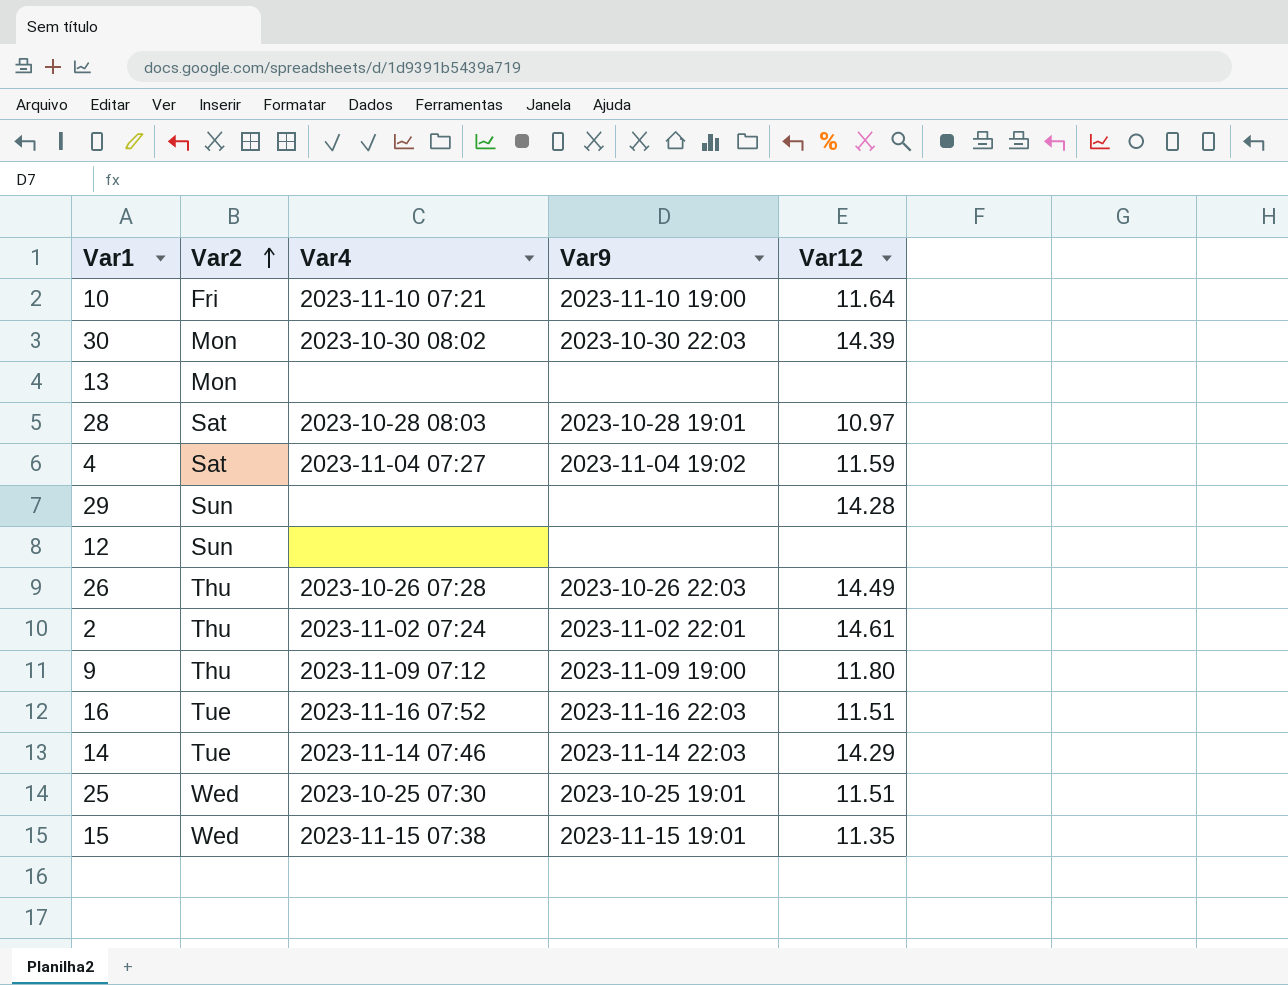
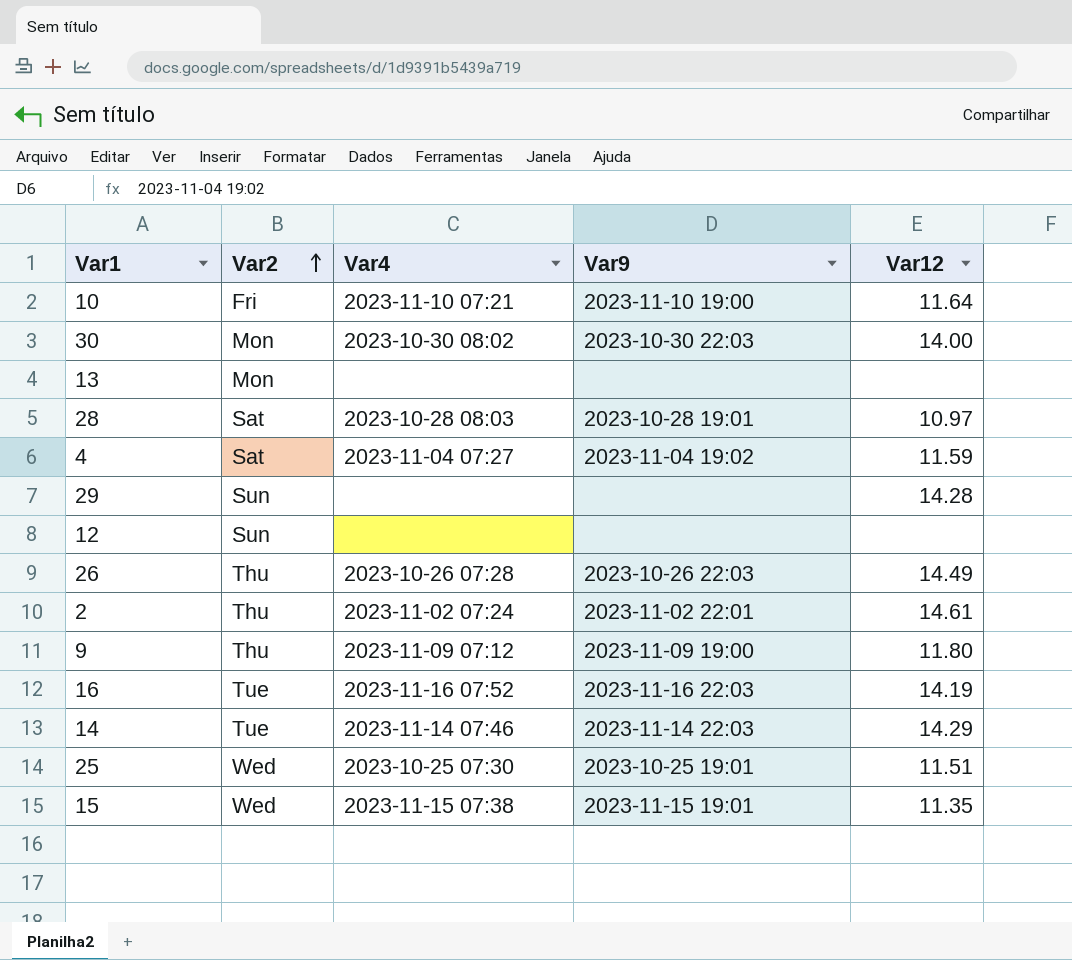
30 | Var12: 14.39 -> 14.00
16 | Var12: 11.51 -> 14.19

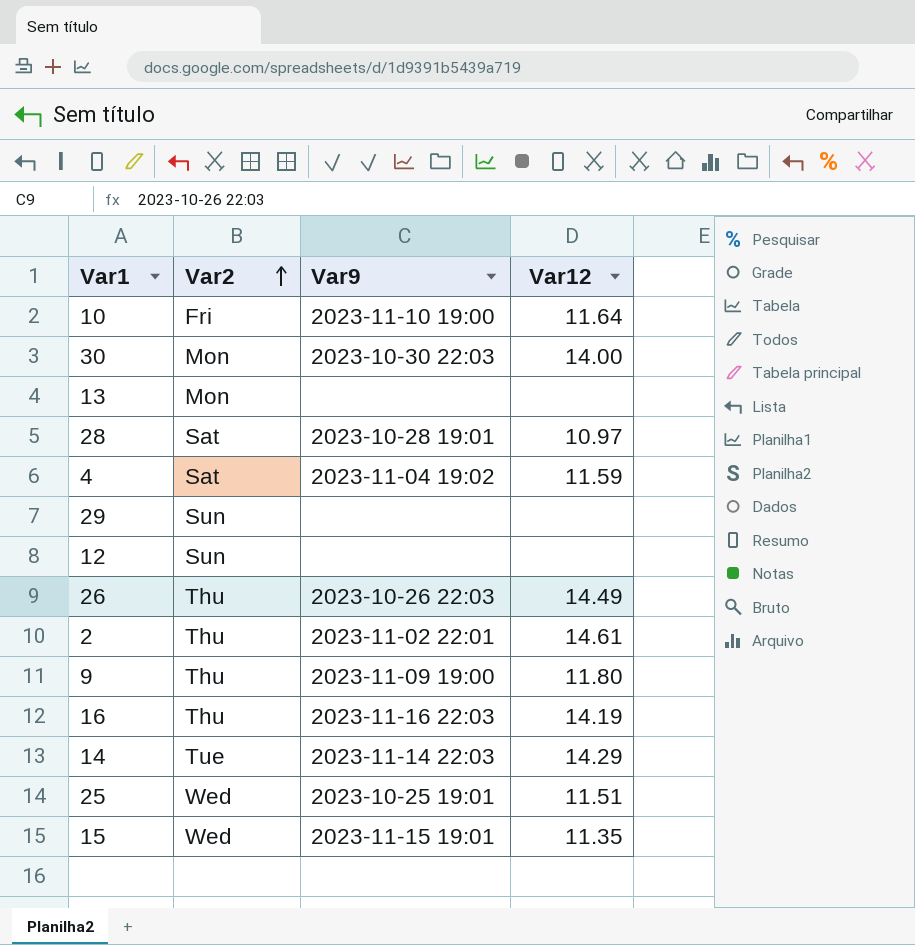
column Var4 | position: 3 -> none
29 | Var12: 14.28 -> none
16 | Var2: Tue -> Thu

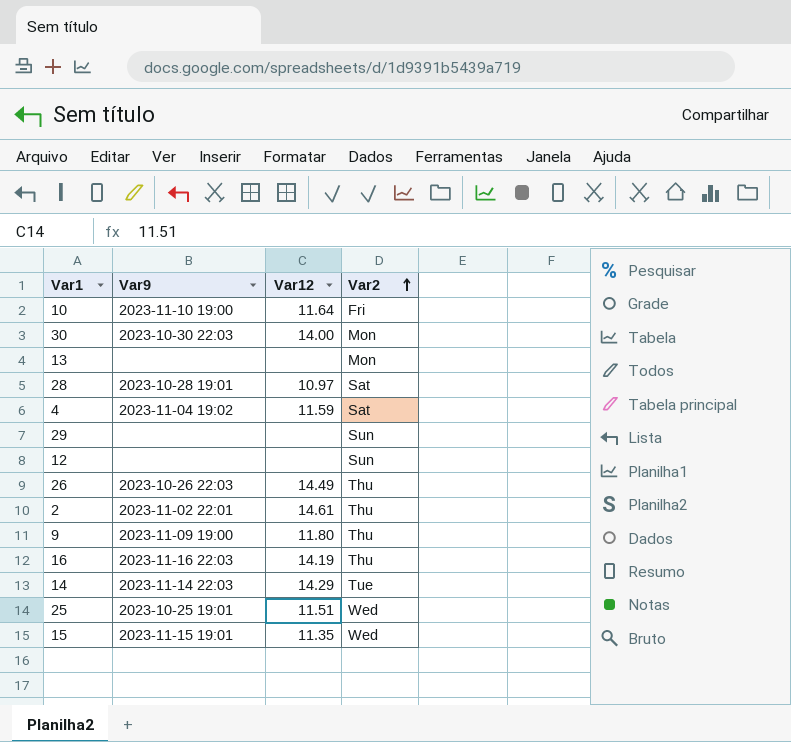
column Var2 | position: 2 -> 4

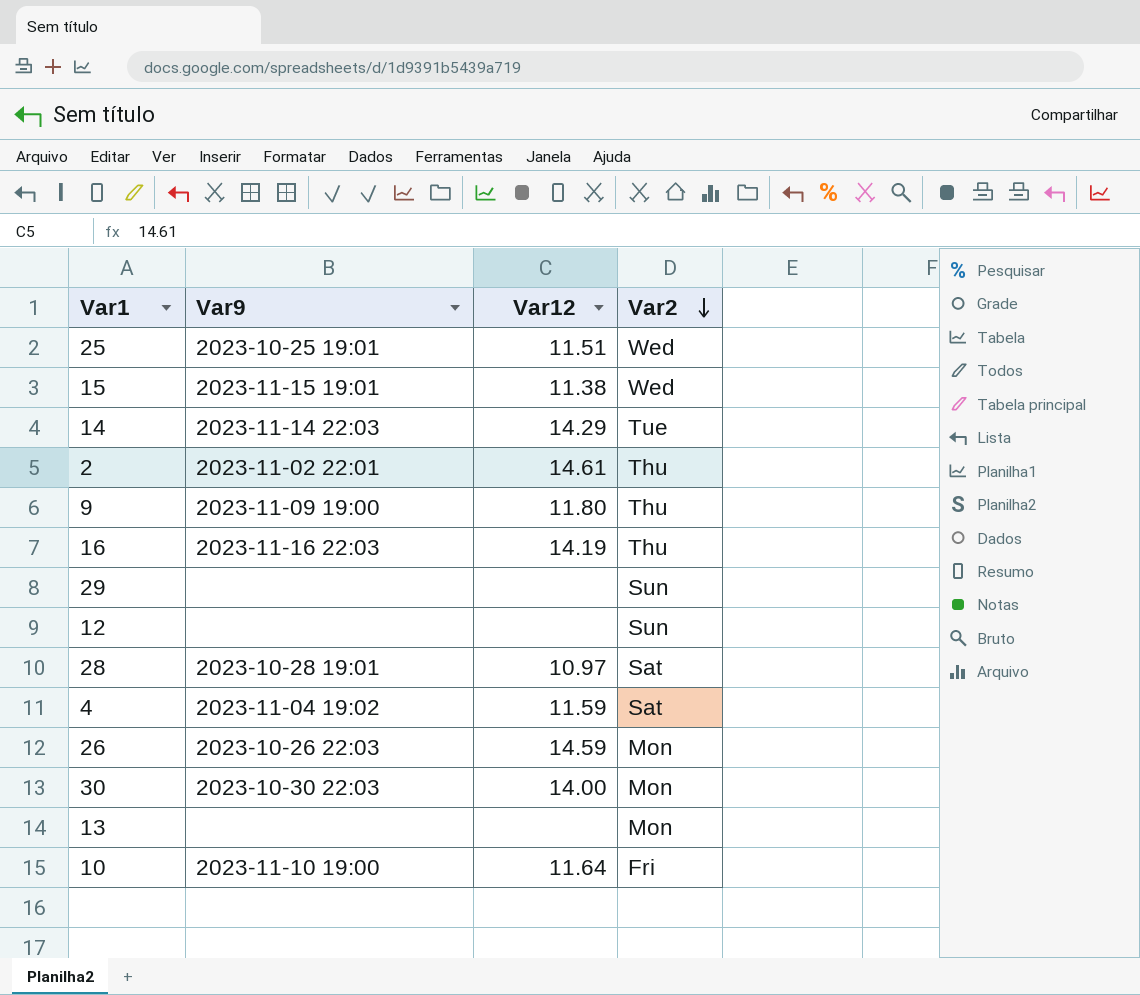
row order: Var2 ascending -> Var2 descending
15 | Var12: 11.35 -> 11.38
26 | Var12: 14.49 -> 14.59
26 | Var2: Thu -> Mon

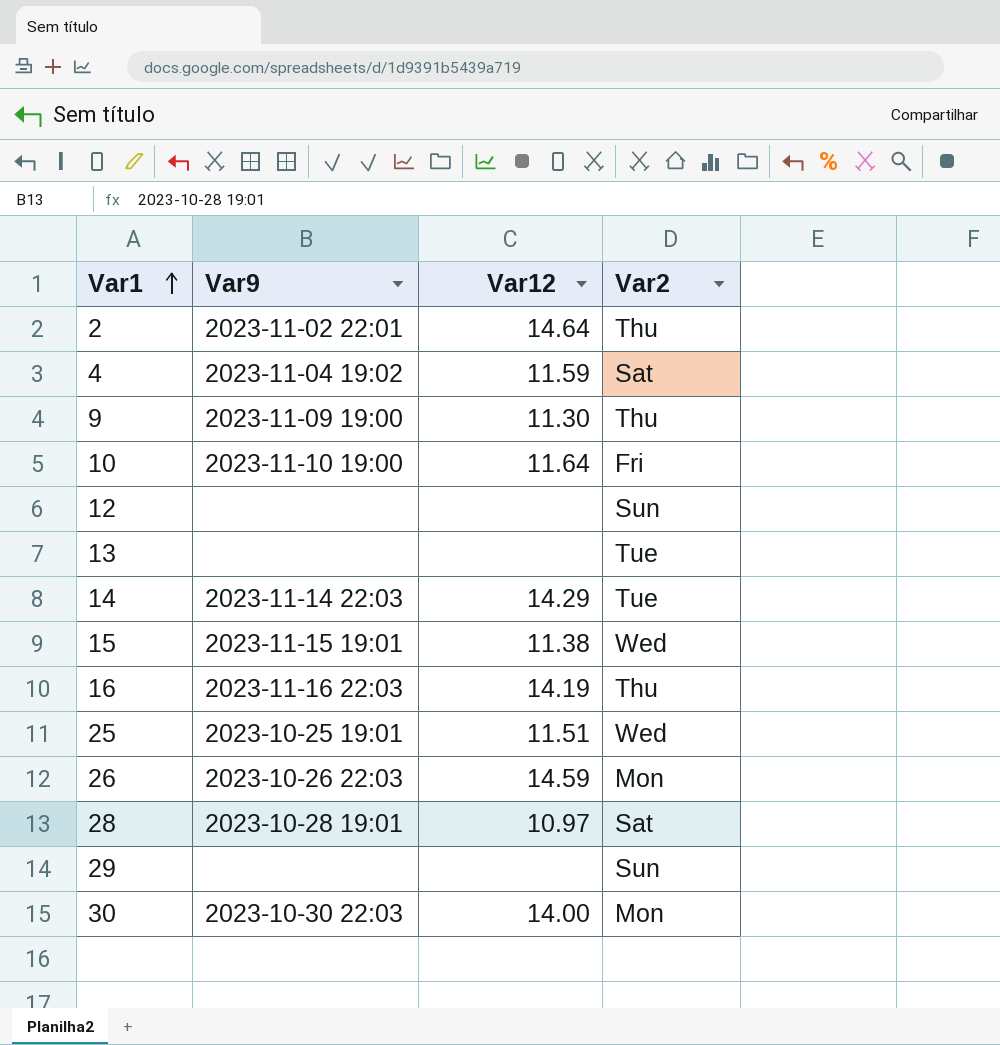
row order: Var2 descending -> Var1 ascending
2 | Var12: 14.61 -> 14.64
9 | Var12: 11.80 -> 11.30
13 | Var2: Mon -> Tue

